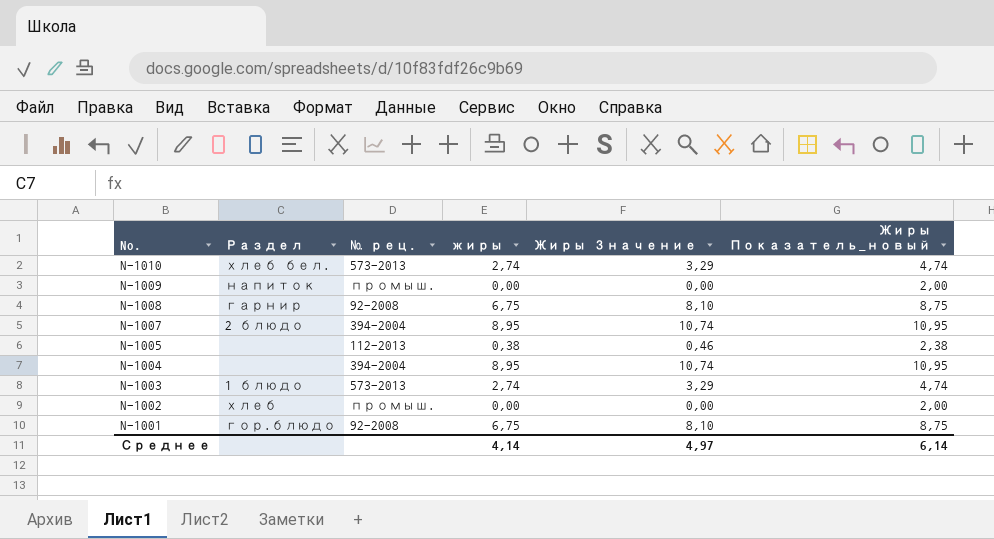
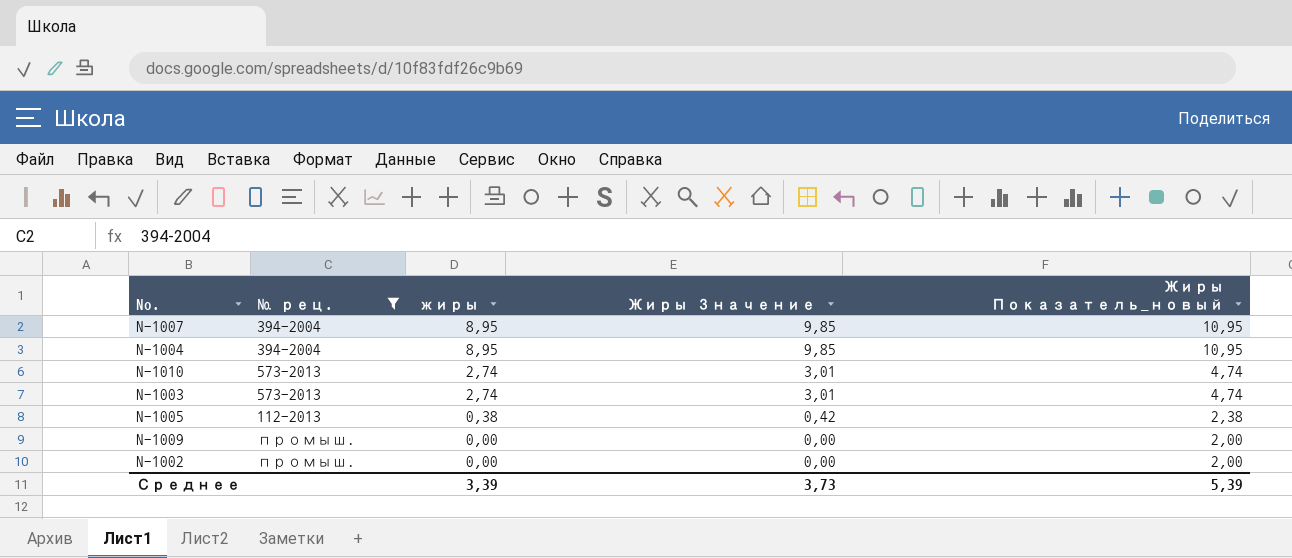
filter: none -> № рец. != 92-2008
row order: No. descending -> жиры descending
column Раздел | position: 2 -> none
column Жиры Значение | formula: [жиры] * 1,2 -> [жиры] * 1,1
Среднее | жиры: 4,14 -> 3,39
Среднее | Жиры Значение: 4,97 -> 3,73
Среднее | Жиры Показатель_новый: 6,14 -> 5,39

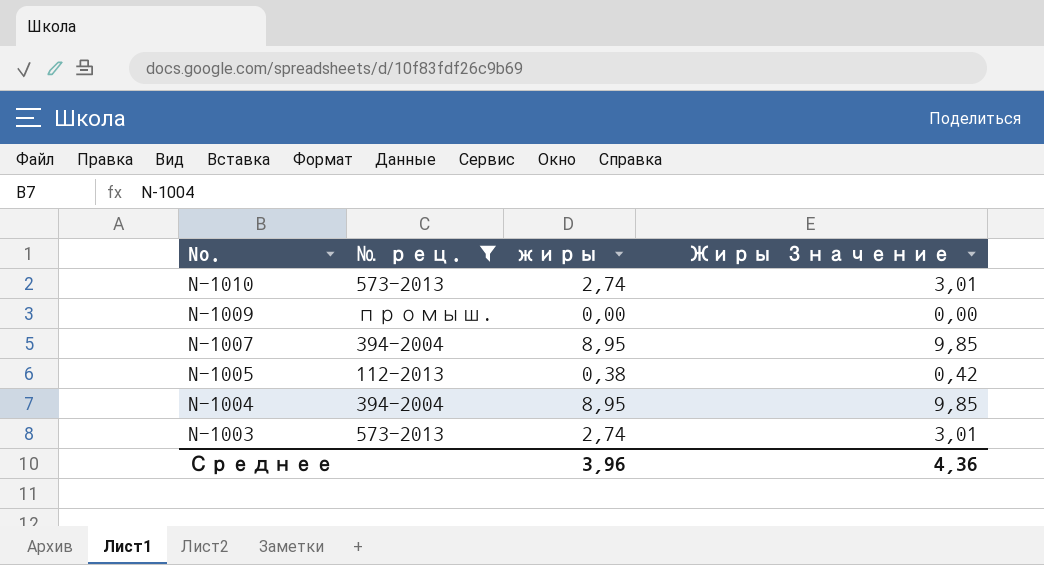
row order: жиры descending -> No. descending
column Жиры Показатель_новый | formula: [жиры] + 2 -> none
row N-1002: промыш. | 0,00 | 0,00 | 2,00 -> none
Среднее | жиры: 3,39 -> 3,96
Среднее | Жиры Значение: 3,73 -> 4,36

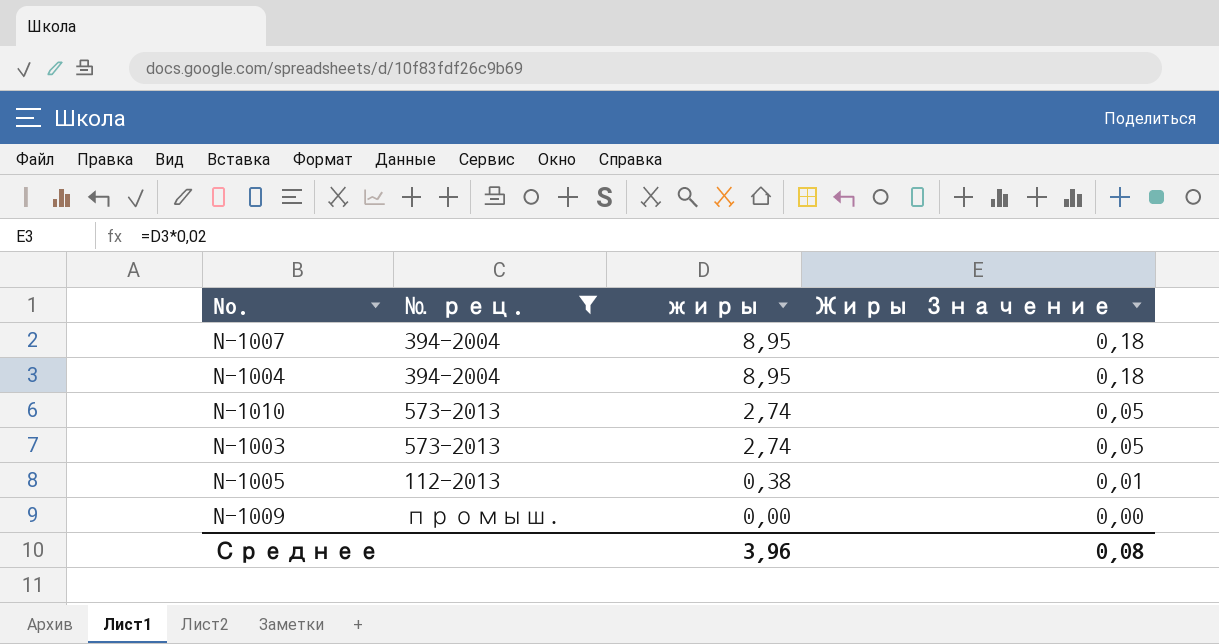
row order: No. descending -> жиры descending
column Жиры Значение | formula: [жиры] * 1,1 -> [жиры] * 0,02
Среднее | Жиры Значение: 4,36 -> 0,08

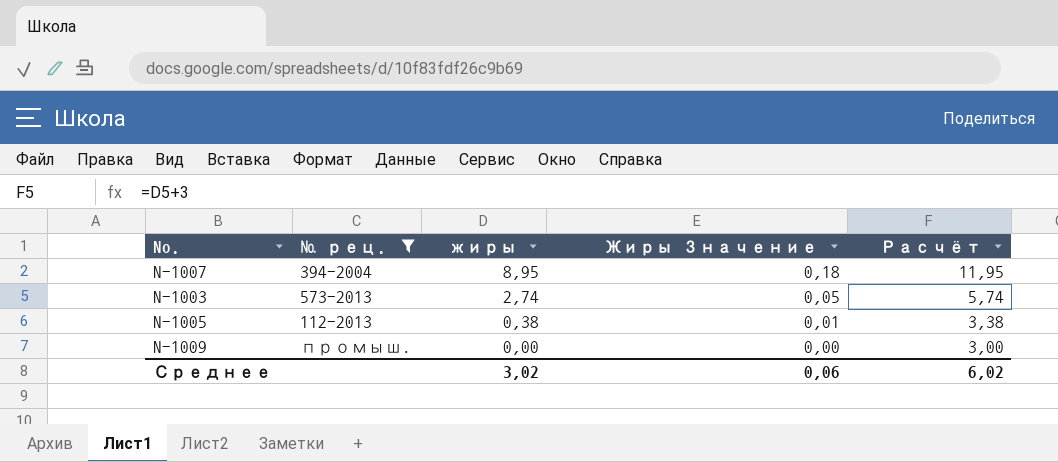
column Расчёт | formula: none -> [жиры] + 3
row N-1004: 394-2004 | 8,95 | 0,18 -> none
row N-1010: 573-2013 | 2,74 | 0,05 -> none
Среднее | жиры: 3,96 -> 3,02
Среднее | Жиры Значение: 0,08 -> 0,06

